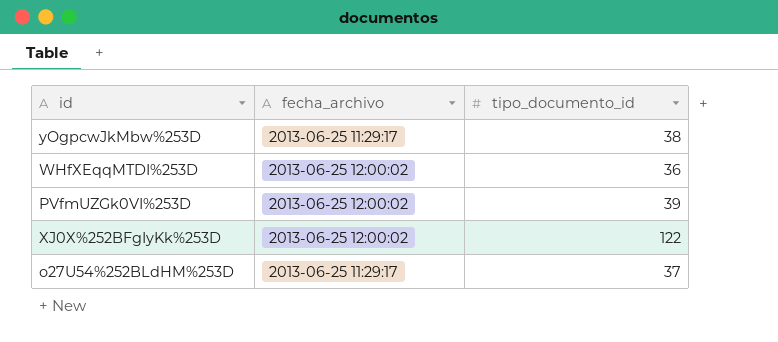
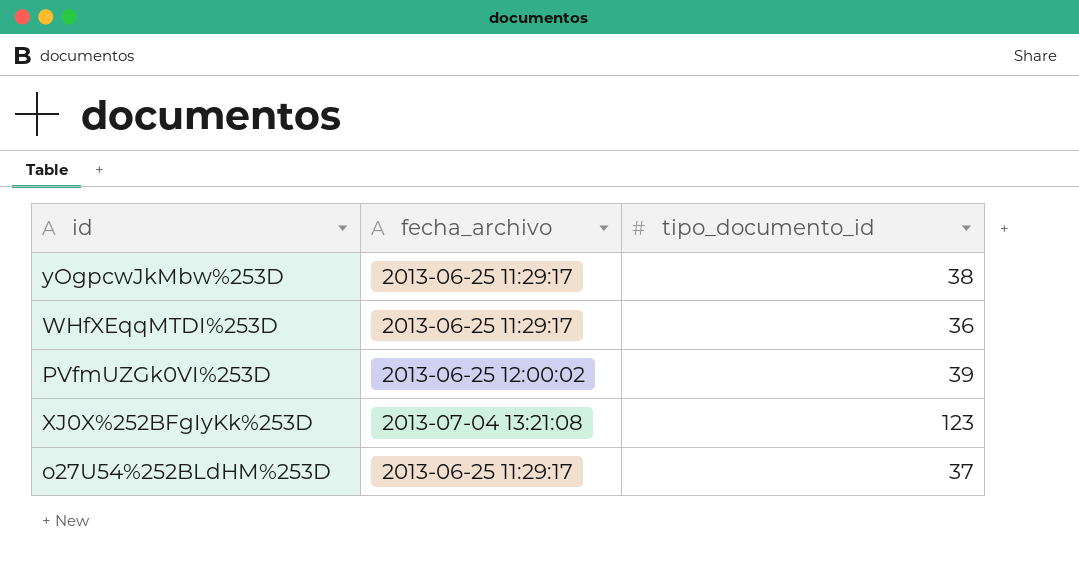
WHfXEqqMTDI%253D | fecha_archivo: 2013-06-25 12:00:02 -> 2013-06-25 11:29:17
XJ0X%252BFgIyKk%253D | fecha_archivo: 2013-06-25 12:00:02 -> 2013-07-04 13:21:08
XJ0X%252BFgIyKk%253D | tipo_documento_id: 122 -> 123

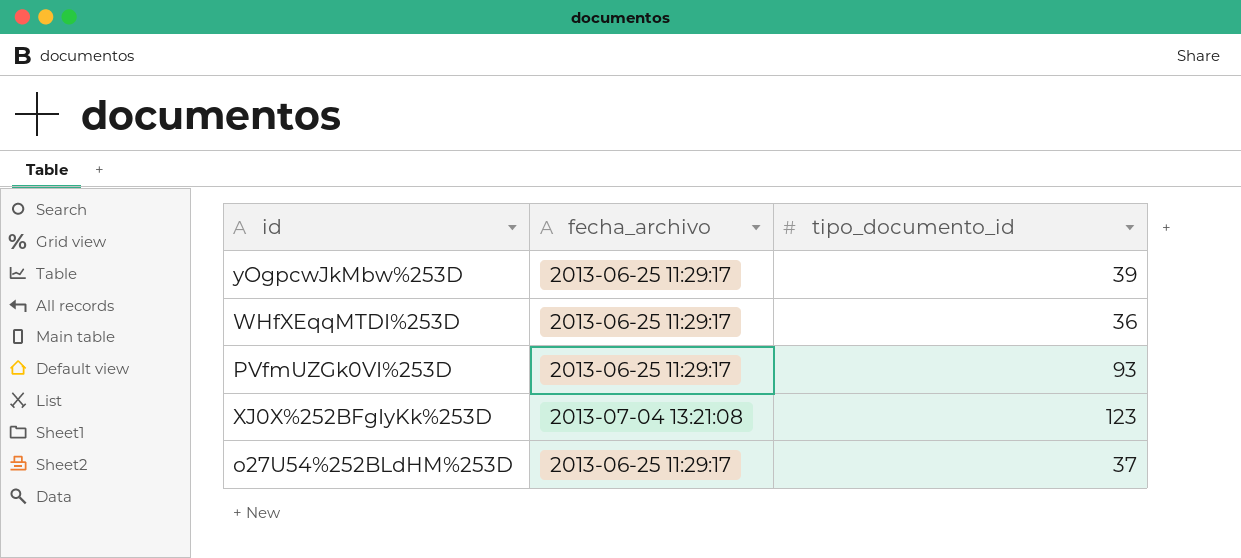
yOgpcwJkMbw%253D | tipo_documento_id: 38 -> 39
PVfmUZGk0VI%253D | fecha_archivo: 2013-06-25 12:00:02 -> 2013-06-25 11:29:17
PVfmUZGk0VI%253D | tipo_documento_id: 39 -> 93

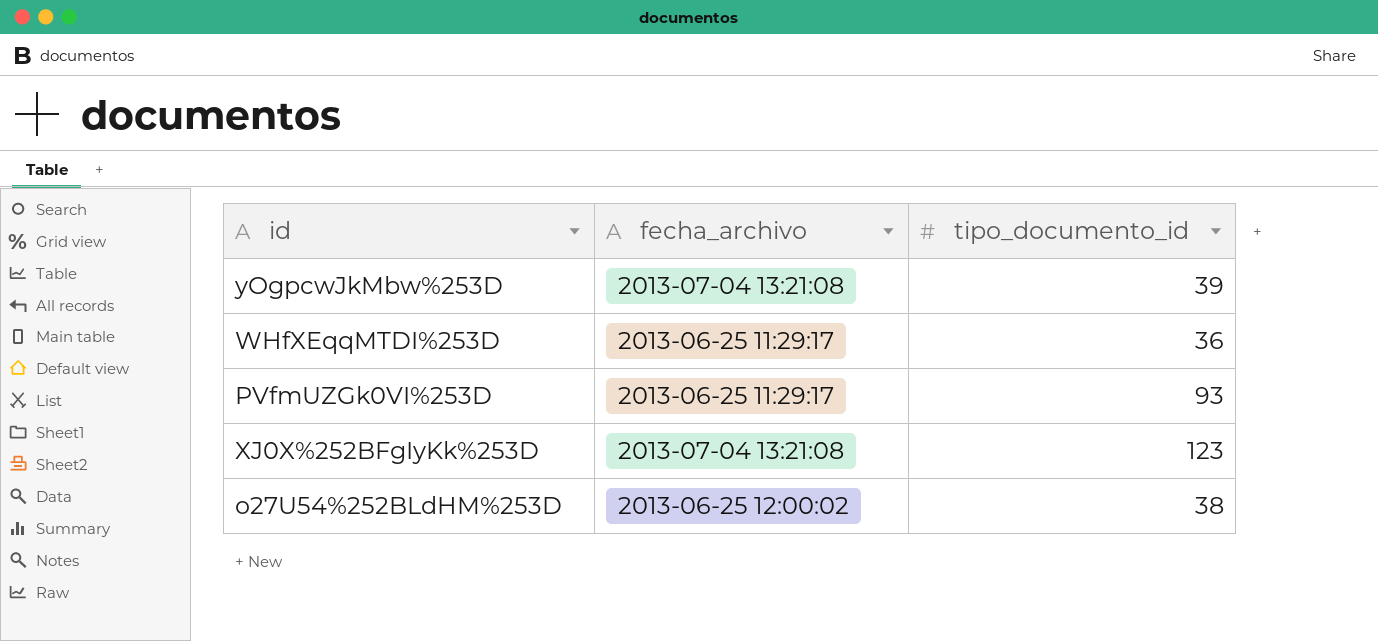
yOgpcwJkMbw%253D | fecha_archivo: 2013-06-25 11:29:17 -> 2013-07-04 13:21:08
o27U54%252BLdHM%253D | fecha_archivo: 2013-06-25 11:29:17 -> 2013-06-25 12:00:02
o27U54%252BLdHM%253D | tipo_documento_id: 37 -> 38

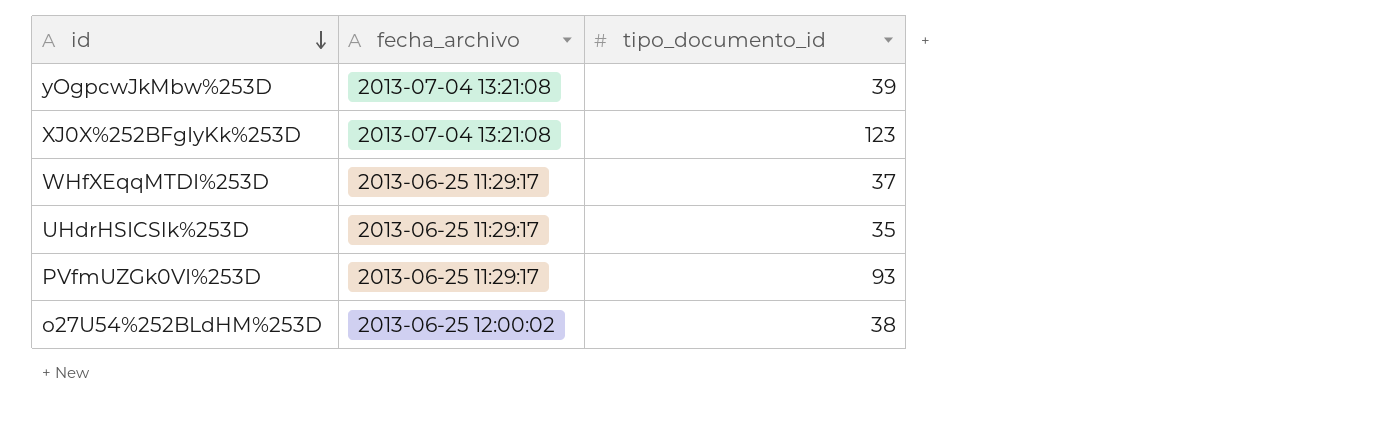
row order: none -> id descending
WHfXEqqMTDI%253D | tipo_documento_id: 36 -> 37
row UHdrHSICSlk%253D: none -> 2013-06-25 11:29:17 | 35

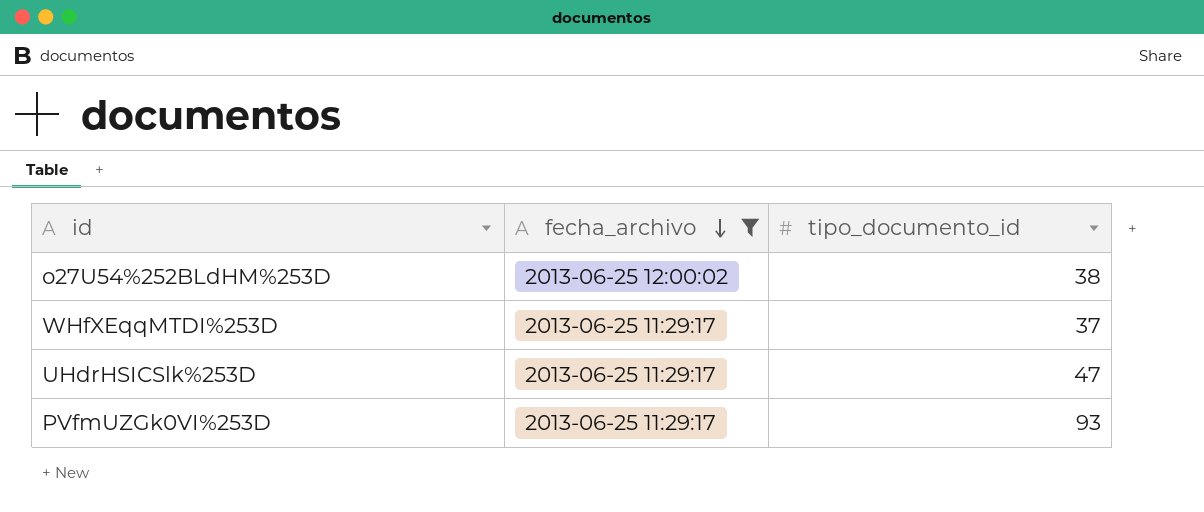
filter: none -> fecha_archivo != 2013-07-04 13:21:08
row order: id descending -> fecha_archivo descending
UHdrHSICSlk%253D | tipo_documento_id: 35 -> 47

